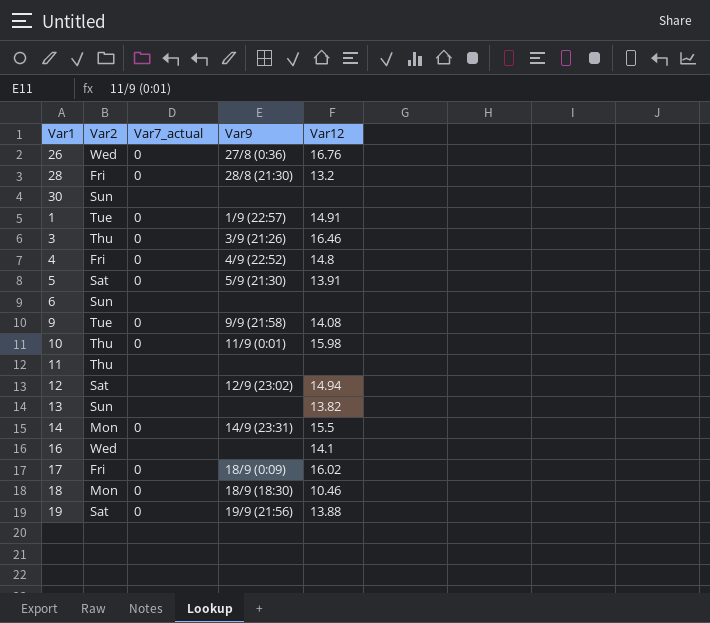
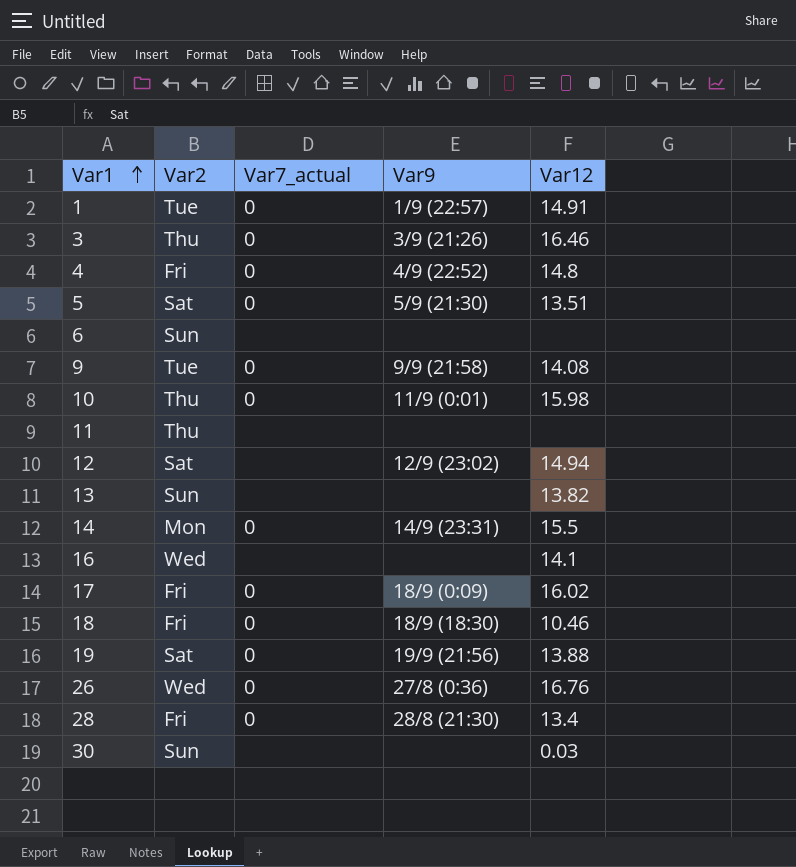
row order: none -> Var1 ascending
5 | Var12: 13.91 -> 13.51
18 | Var2: Mon -> Fri
28 | Var12: 13.2 -> 13.4
30 | Var12: none -> 0.03

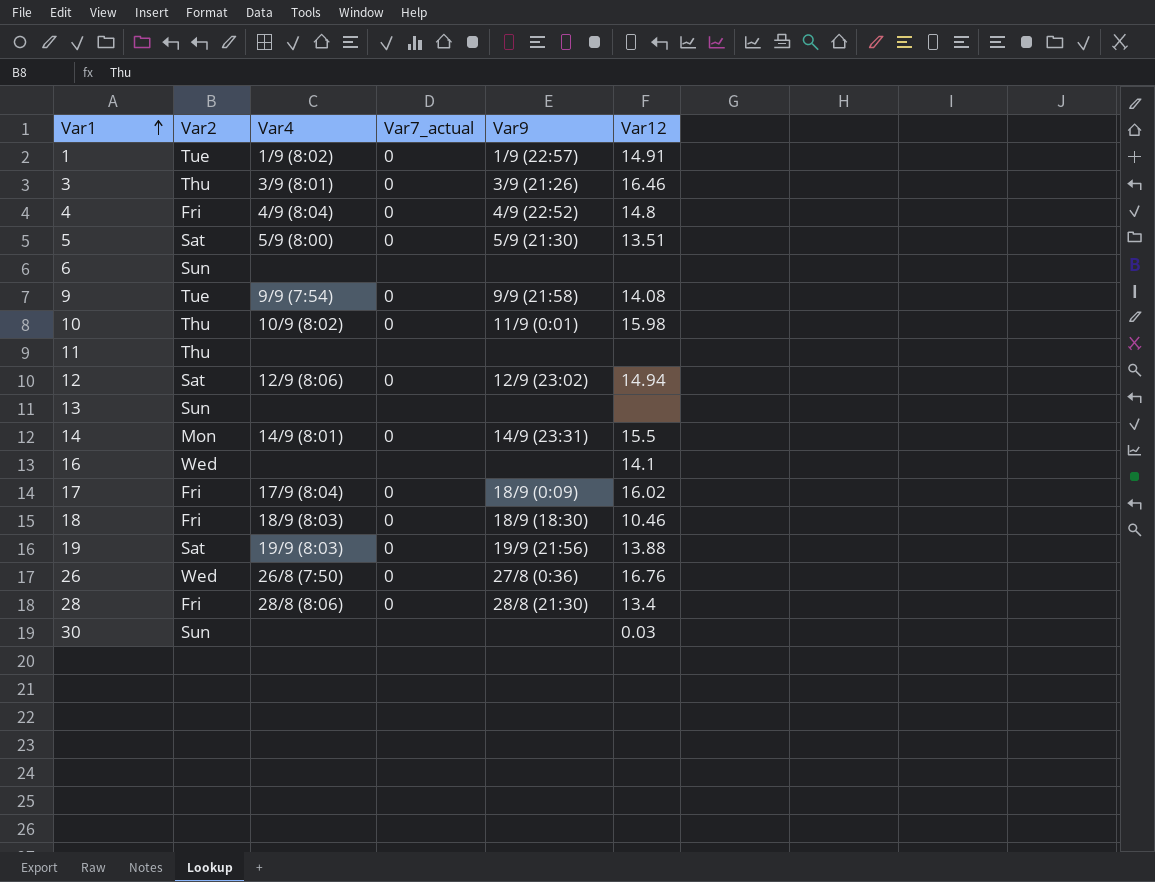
column Var4 | position: none -> 3
12 | Var7_actual: none -> 0
13 | Var12: 13.82 -> none

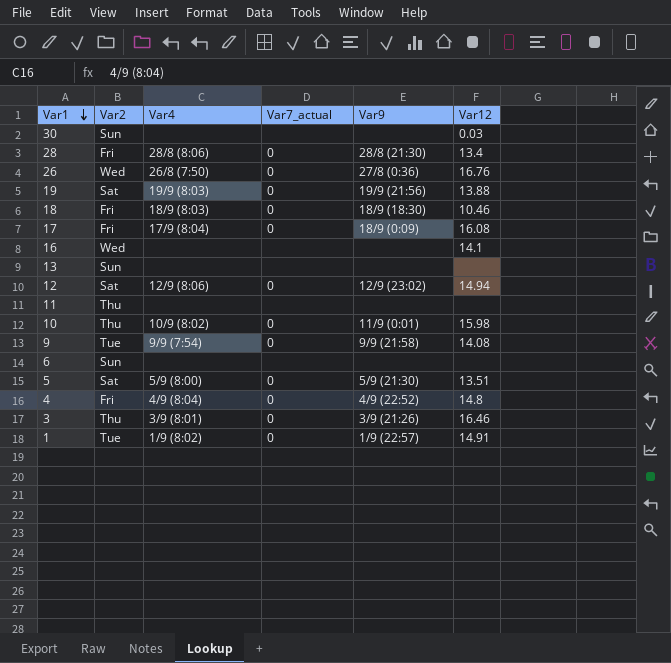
row order: Var1 ascending -> Var1 descending
row 14: Mon | 14/9 (8:01) | 0 | 14/9 (23:31) | 15.5 -> none
17 | Var12: 16.02 -> 16.08

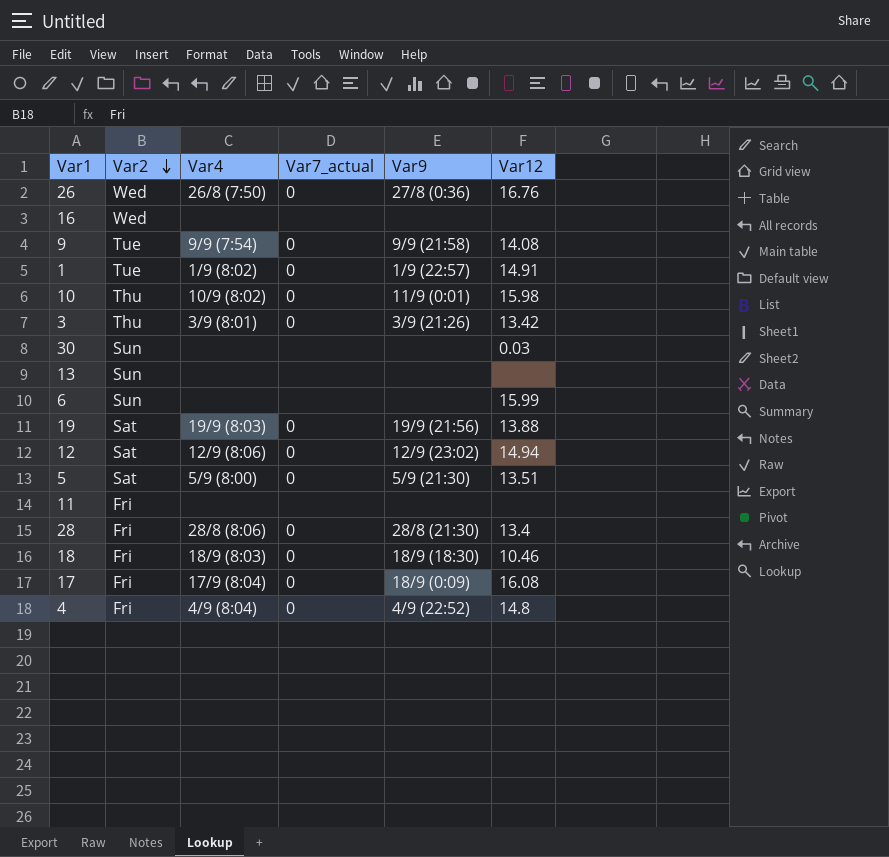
row order: Var1 descending -> Var2 descending
16 | Var12: 14.1 -> none
3 | Var12: 16.46 -> 13.42
6 | Var12: none -> 15.99
11 | Var2: Thu -> Fri

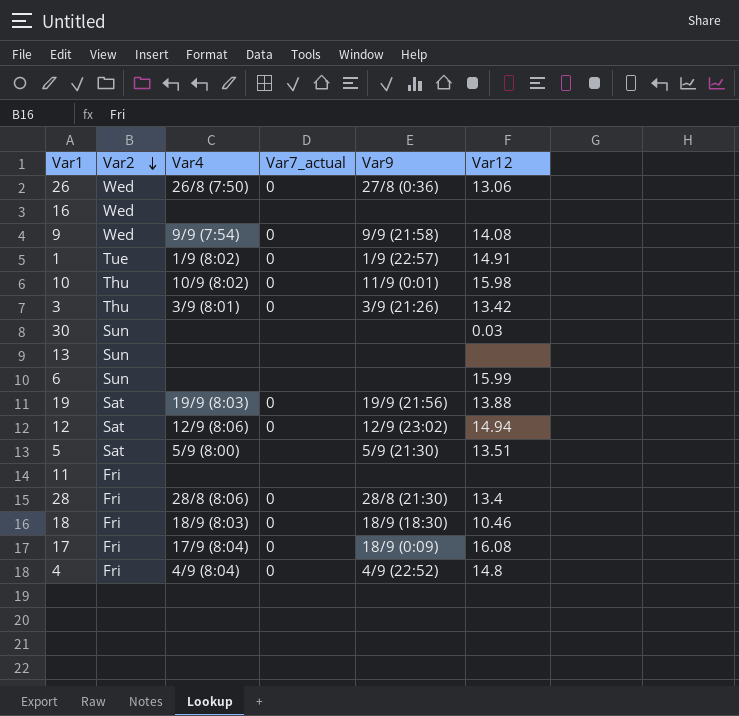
26 | Var12: 16.76 -> 13.06
9 | Var2: Tue -> Wed
5 | Var7_actual: 0 -> none

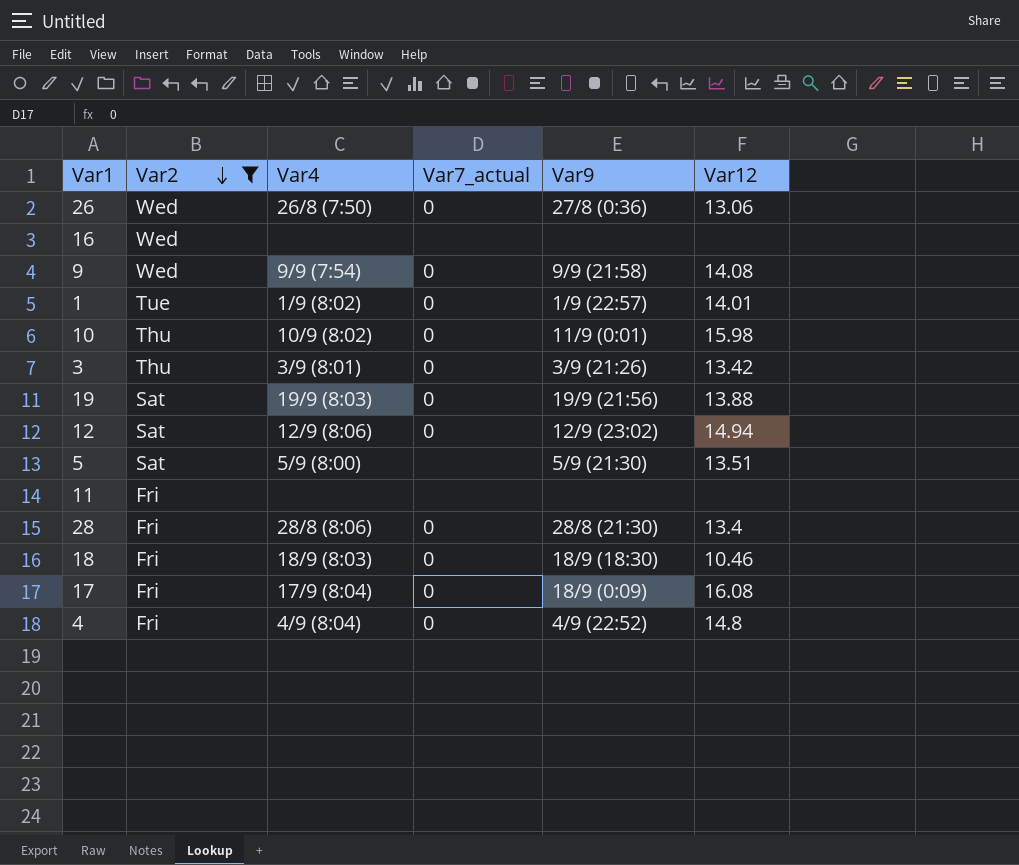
filter: none -> Var2 != Sun
1 | Var12: 14.91 -> 14.01

